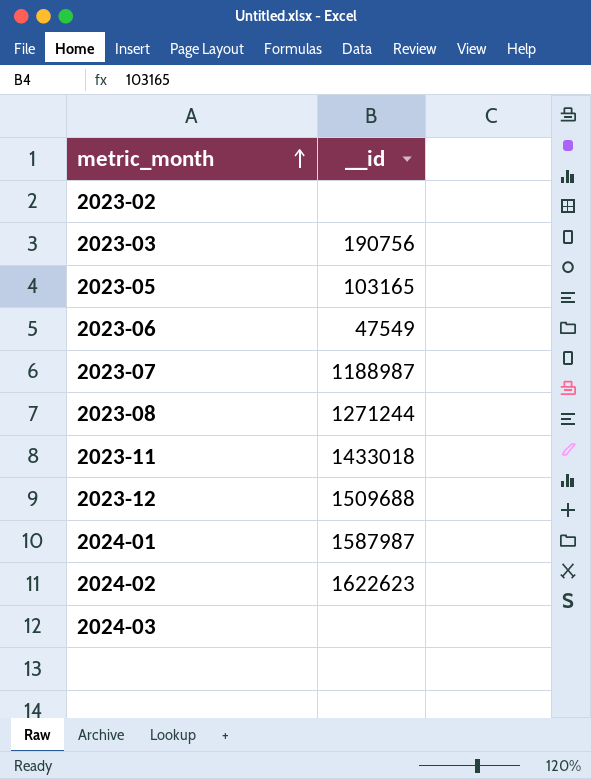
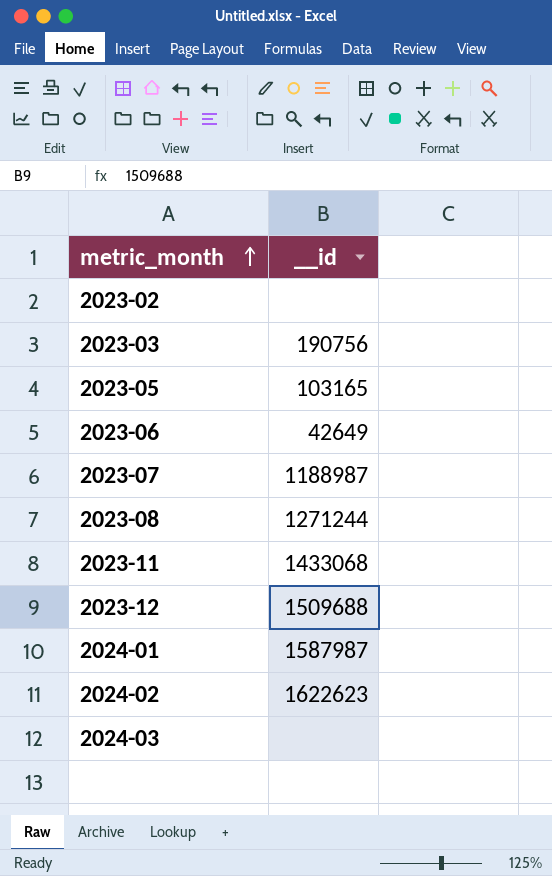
2023-06 | __id: 47549 -> 42649
2023-11 | __id: 1433018 -> 1433068

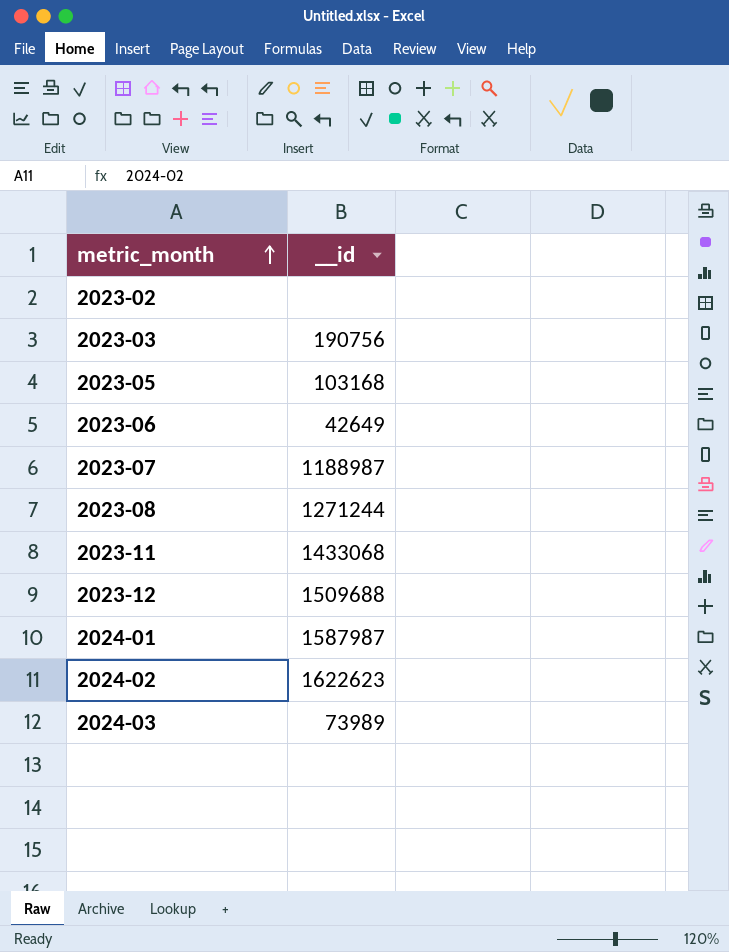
2023-05 | __id: 103165 -> 103168
2024-03 | __id: none -> 73989

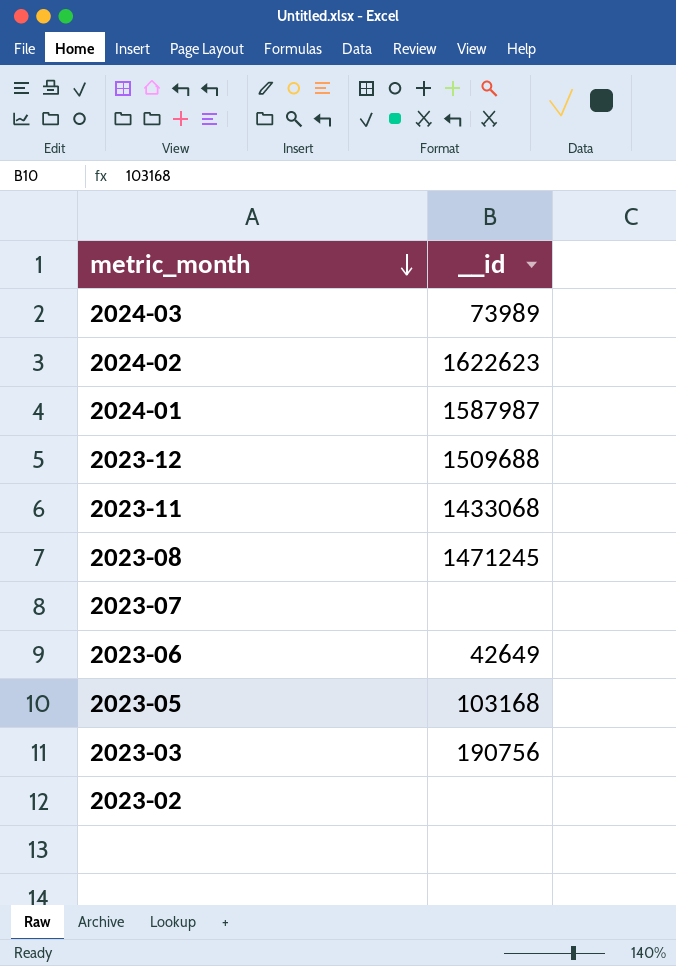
row order: metric_month ascending -> metric_month descending
2023-08 | __id: 1271244 -> 1471245
2023-07 | __id: 1188987 -> none

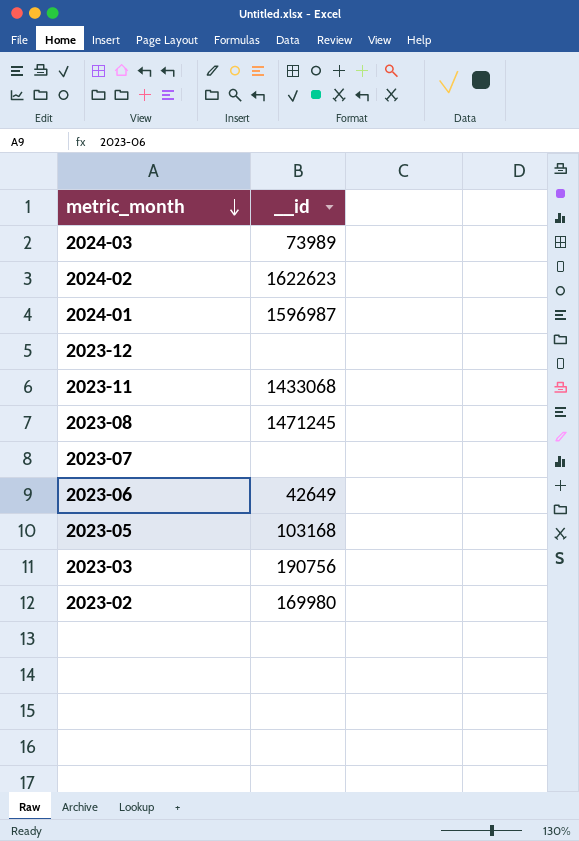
2024-01 | __id: 1587987 -> 1596987
2023-12 | __id: 1509688 -> none
2023-02 | __id: none -> 169980

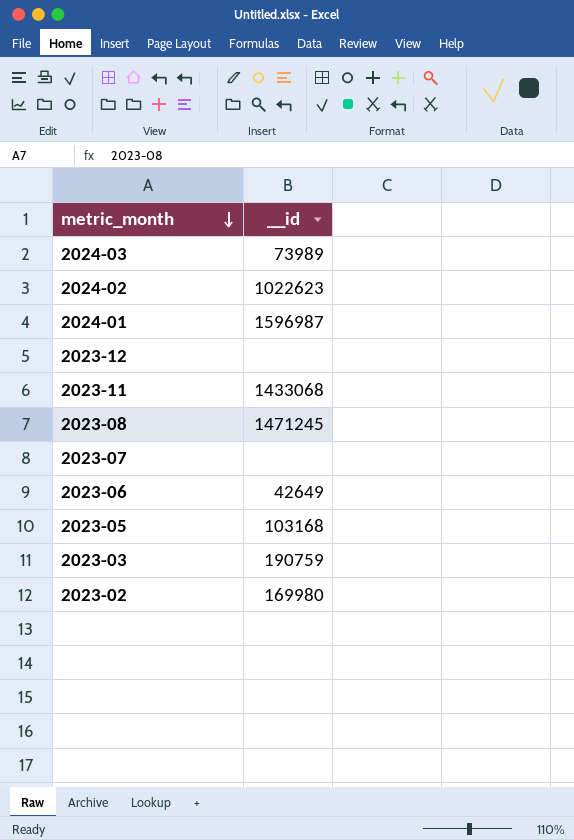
2024-02 | __id: 1622623 -> 1022623
2023-03 | __id: 190756 -> 190759

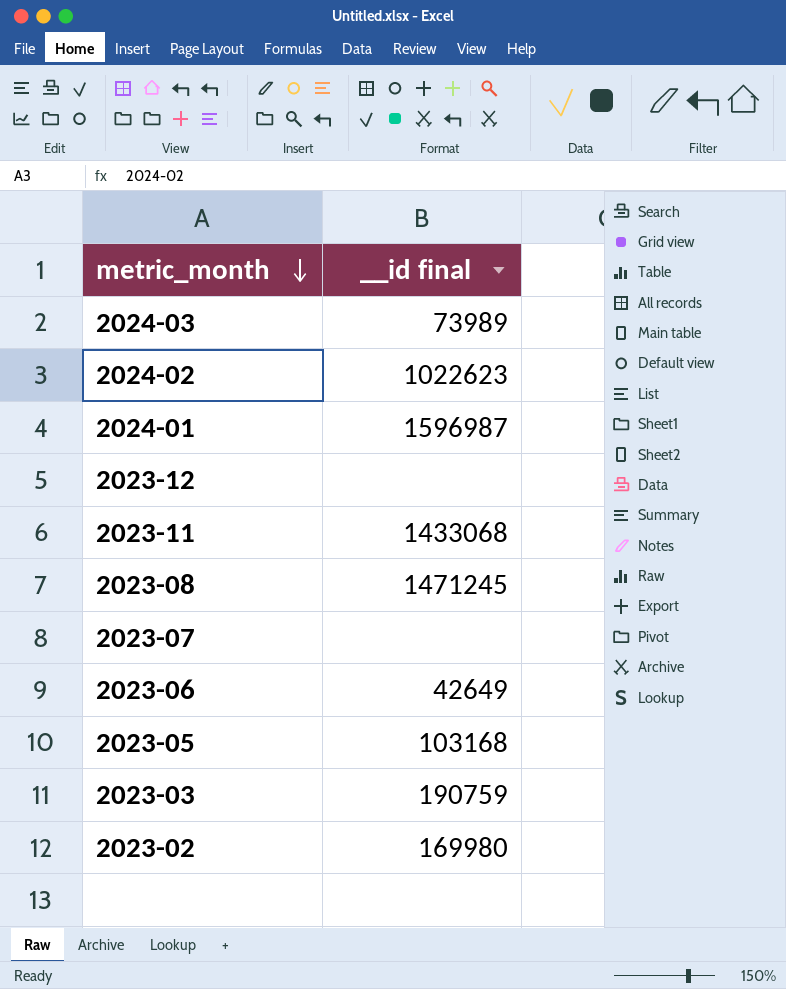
column name: __id -> __id final

